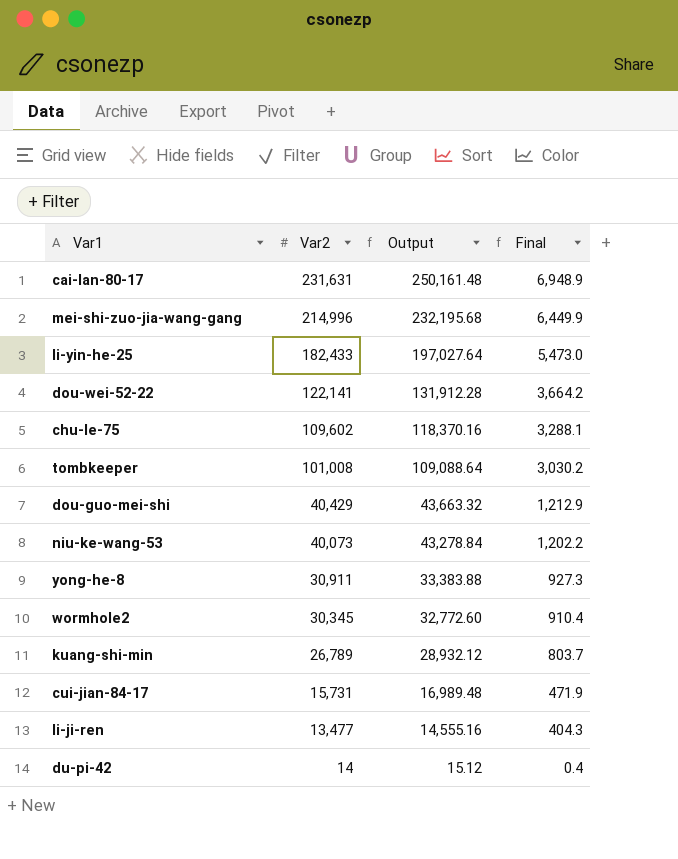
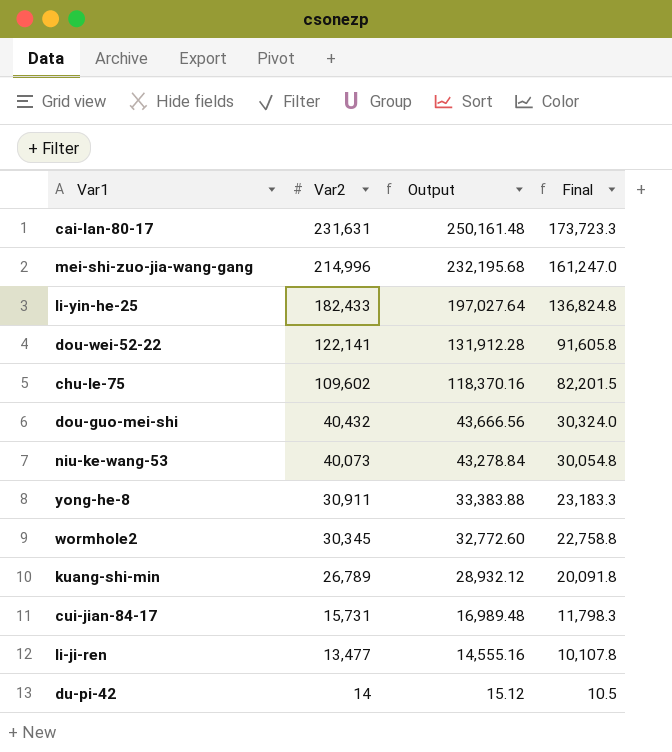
column Final | formula: [Var2] * 0.03 -> [Var2] * 0.75
row tombkeeper: 101,008 | 109,088.64 | 3,030.2 -> none
dou-guo-mei-shi | Var2: 40,429 -> 40,432
dou-guo-mei-shi | Output: 43,663.32 -> 43,666.56

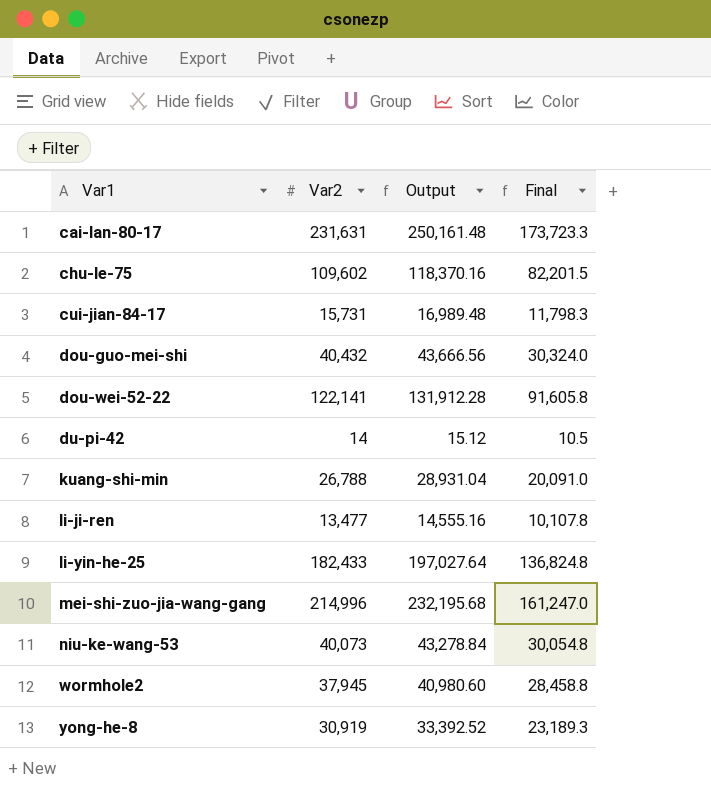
row order: Var2 descending -> Var1 ascending
kuang-shi-min | Var2: 26,789 -> 26,788
kuang-shi-min | Output: 28,932.12 -> 28,931.04
kuang-shi-min | Final: 20,091.8 -> 20,091.0
wormhole2 | Var2: 30,345 -> 37,945
wormhole2 | Output: 32,772.60 -> 40,980.60
wormhole2 | Final: 22,758.8 -> 28,458.8
yong-he-8 | Var2: 30,911 -> 30,919
yong-he-8 | Output: 33,383.88 -> 33,392.52
yong-he-8 | Final: 23,183.3 -> 23,189.3

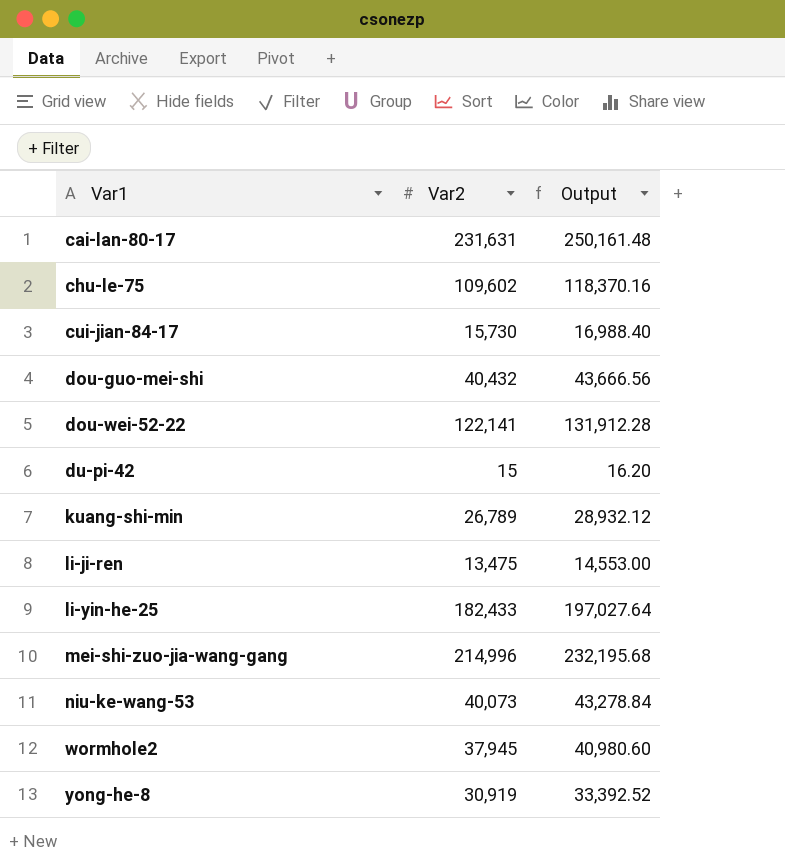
column Final | formula: [Var2] * 0.75 -> none
cui-jian-84-17 | Var2: 15,731 -> 15,730
cui-jian-84-17 | Output: 16,989.48 -> 16,988.40
du-pi-42 | Var2: 14 -> 15
du-pi-42 | Output: 15.12 -> 16.20
kuang-shi-min | Var2: 26,788 -> 26,789
kuang-shi-min | Output: 28,931.04 -> 28,932.12
li-ji-ren | Var2: 13,477 -> 13,475
li-ji-ren | Output: 14,555.16 -> 14,553.00

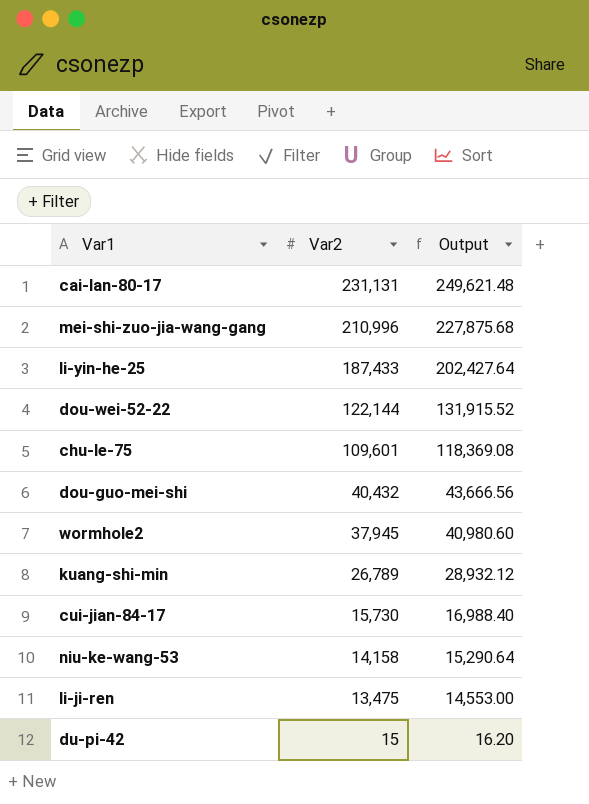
row order: Var1 ascending -> Var2 descending
row yong-he-8: 30,919 | 33,392.52 -> none
cai-lan-80-17 | Var2: 231,631 -> 231,131
cai-lan-80-17 | Output: 250,161.48 -> 249,621.48
mei-shi-zuo-jia-wang-gang | Var2: 214,996 -> 210,996
mei-shi-zuo-jia-wang-gang | Output: 232,195.68 -> 227,875.68
li-yin-he-25 | Var2: 182,433 -> 187,433
li-yin-he-25 | Output: 197,027.64 -> 202,427.64
dou-wei-52-22 | Var2: 122,141 -> 122,144
dou-wei-52-22 | Output: 131,912.28 -> 131,915.52
chu-le-75 | Var2: 109,602 -> 109,601
chu-le-75 | Output: 118,370.16 -> 118,369.08
niu-ke-wang-53 | Var2: 40,073 -> 14,158
niu-ke-wang-53 | Output: 43,278.84 -> 15,290.64

